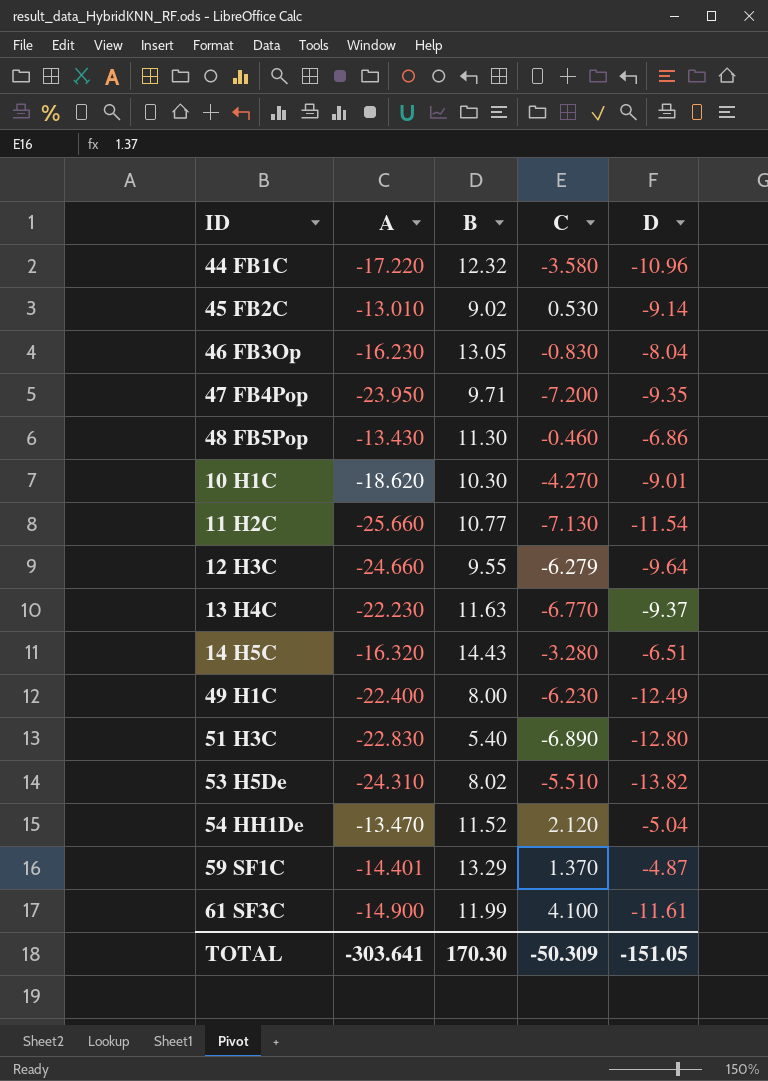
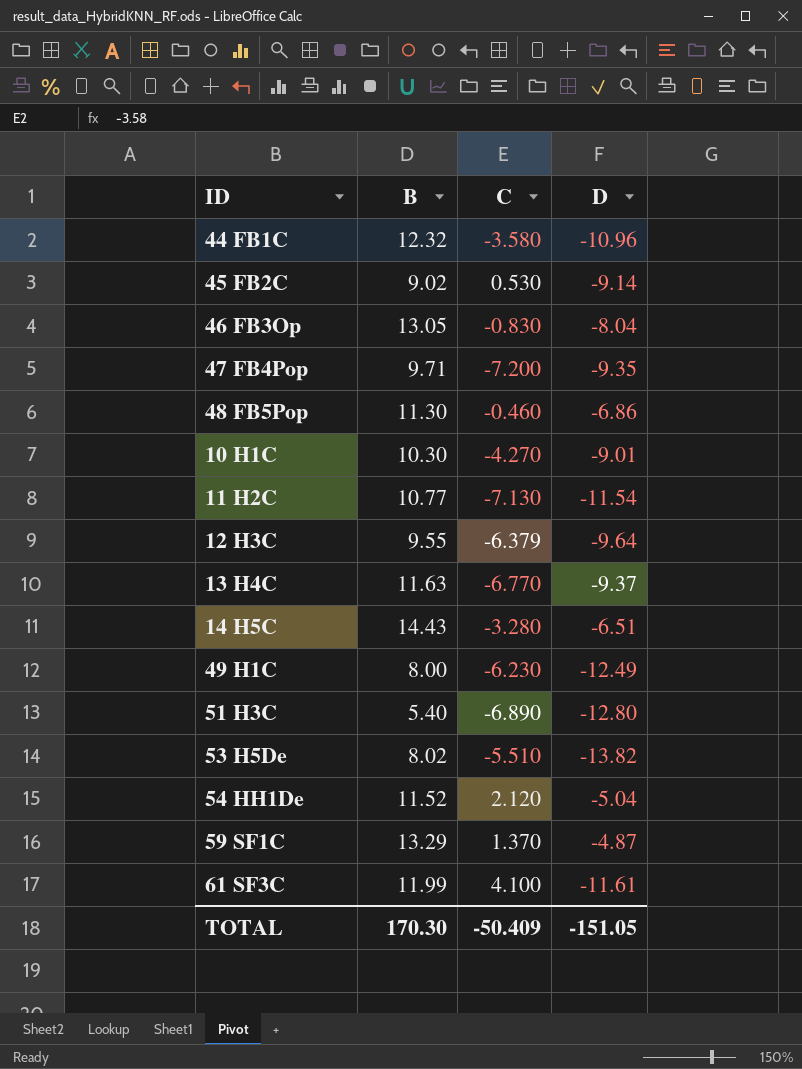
column A | position: 2 -> none
12 H3C | C: -6.279 -> -6.379
TOTAL | C: -50.309 -> -50.409

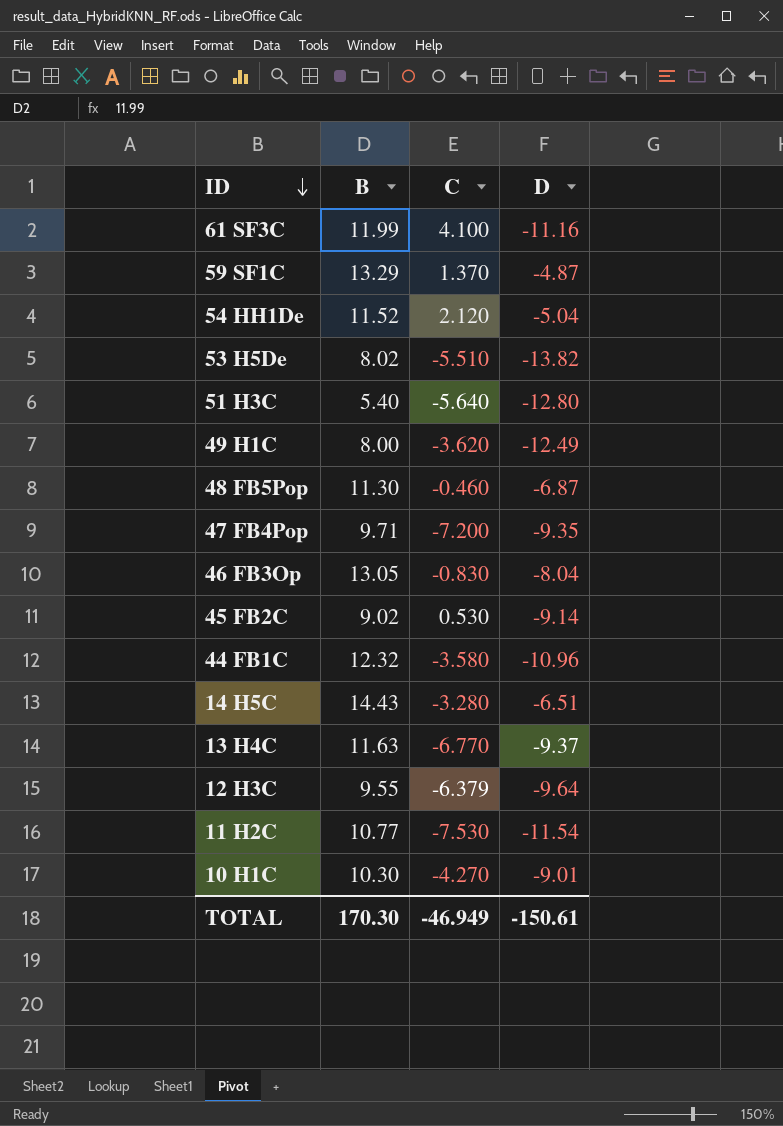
row order: none -> ID descending
61 SF3C | D: -11.61 -> -11.16
51 H3C | C: -6.890 -> -5.640
49 H1C | C: -6.230 -> -3.620
48 FB5Pop | D: -6.86 -> -6.87
11 H2C | C: -7.130 -> -7.530
TOTAL | C: -50.409 -> -46.949
TOTAL | D: -151.05 -> -150.61

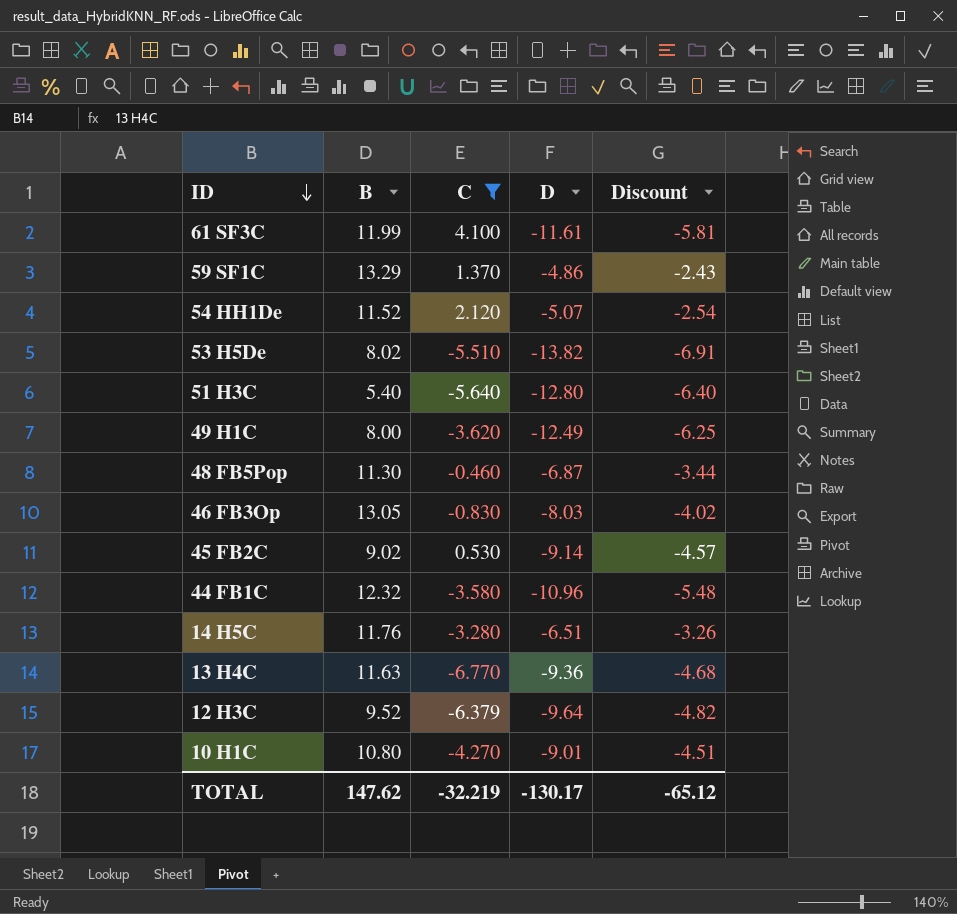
filter: none -> C >= -6.770
column Discount | formula: none -> [D] * 0.5
61 SF3C | D: -11.16 -> -11.61
59 SF1C | D: -4.87 -> -4.86
54 HH1De | D: -5.04 -> -5.07
46 FB3Op | D: -8.04 -> -8.03
14 H5C | B: 14.43 -> 11.76
13 H4C | D: -9.37 -> -9.36
12 H3C | B: 9.55 -> 9.52
10 H1C | B: 10.30 -> 10.80
TOTAL | B: 170.30 -> 147.62
TOTAL | C: -46.949 -> -32.219
TOTAL | D: -150.61 -> -130.17

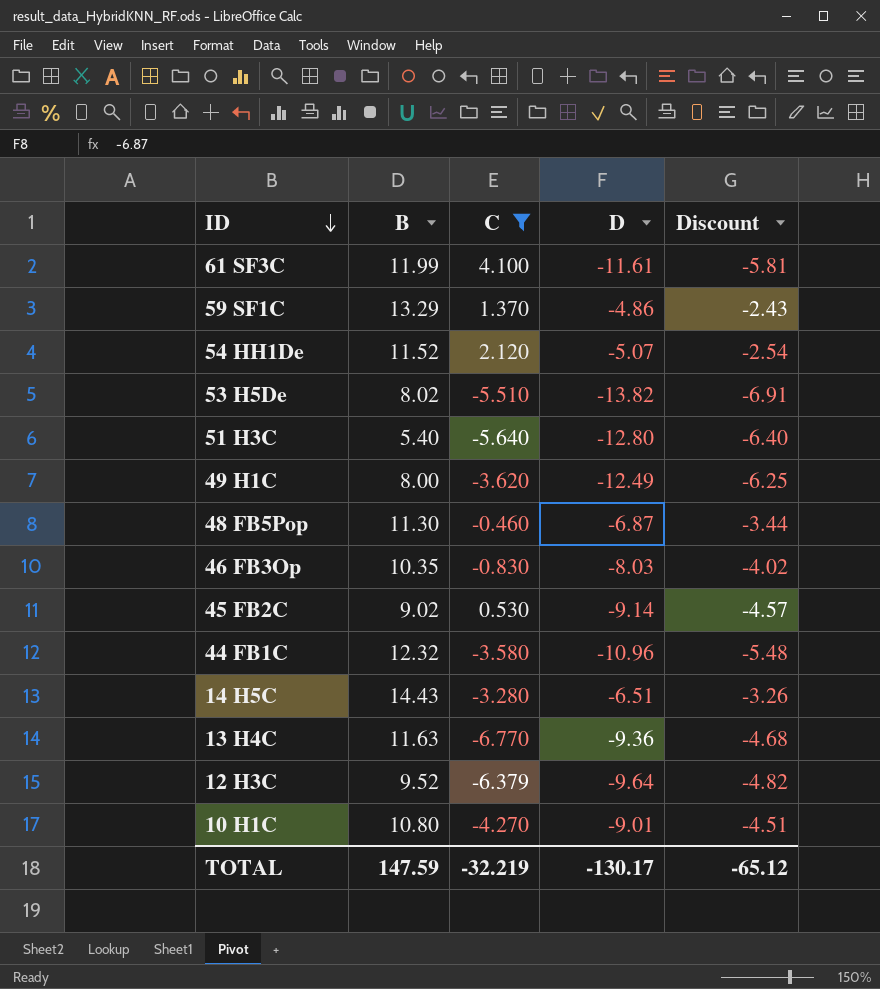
46 FB3Op | B: 13.05 -> 10.35
14 H5C | B: 11.76 -> 14.43
TOTAL | B: 147.62 -> 147.59

